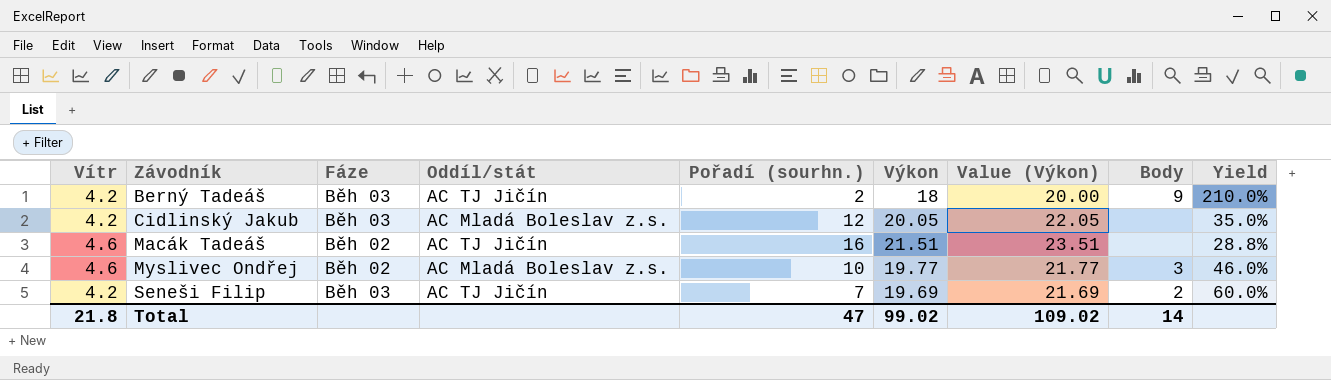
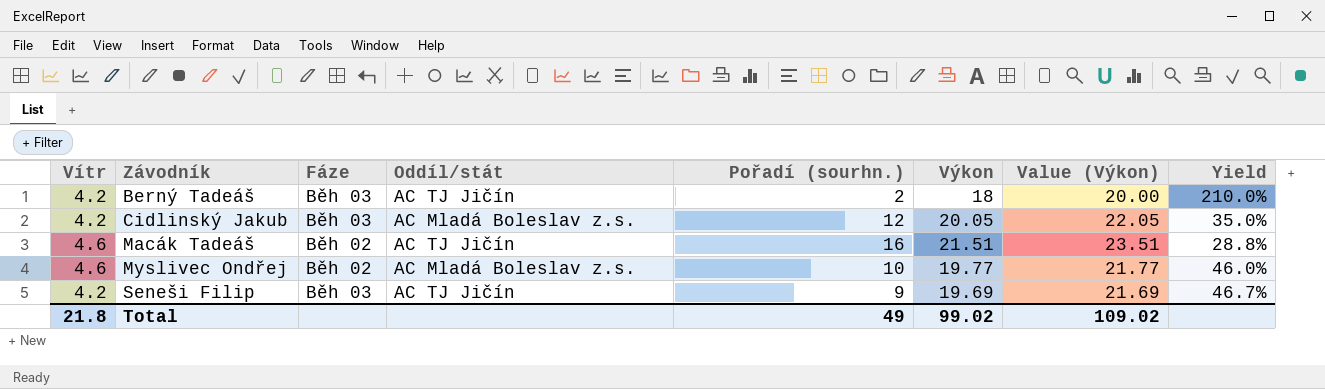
column Body | position: 8 -> none
Seneši Filip | Pořadí (sourhn.): 7 -> 9
Seneši Filip | Yield: 60.0% -> 46.7%
Total | Pořadí (sourhn.): 47 -> 49

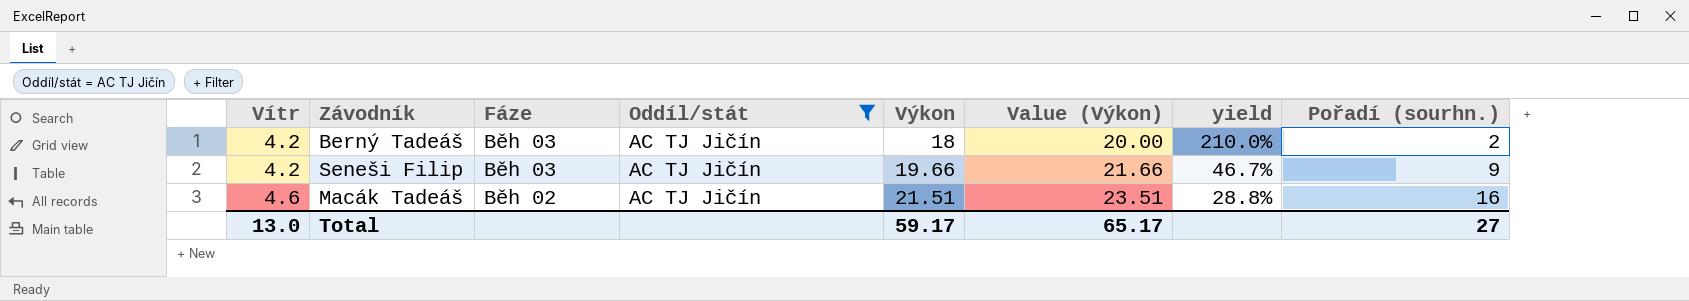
filter: none -> Oddíl/stát = AC TJ Jičín
row order: Závodník ascending -> Vítr ascending
column name: Yield -> yield
column Pořadí (sourhn.) | position: 5 -> 8
Seneši Filip | Výkon: 19.69 -> 19.66
Seneši Filip | Value (Výkon): 21.69 -> 21.66
Total | Vítr: 21.8 -> 13.0
Total | Výkon: 99.02 -> 59.17
Total | Value (Výkon): 109.02 -> 65.17
Total | Pořadí (sourhn.): 49 -> 27

